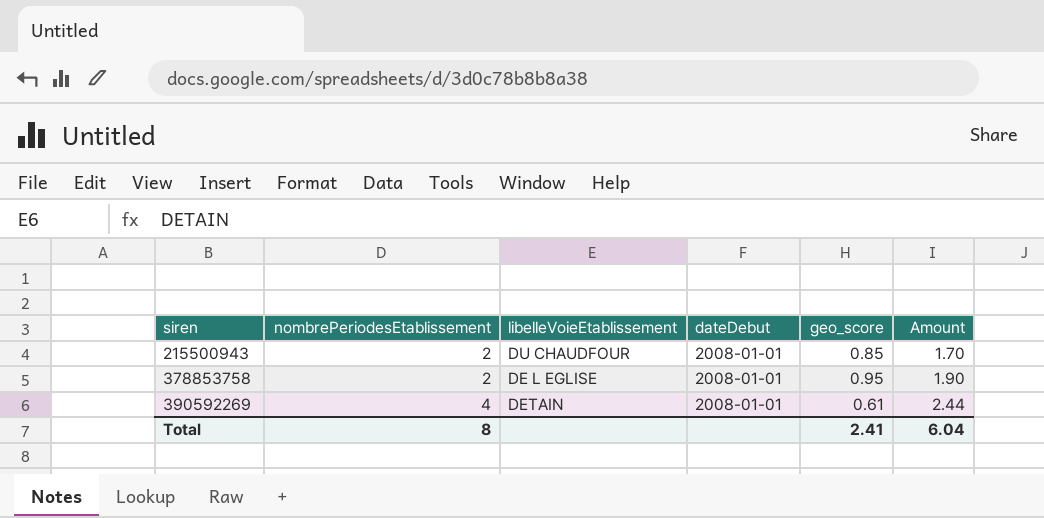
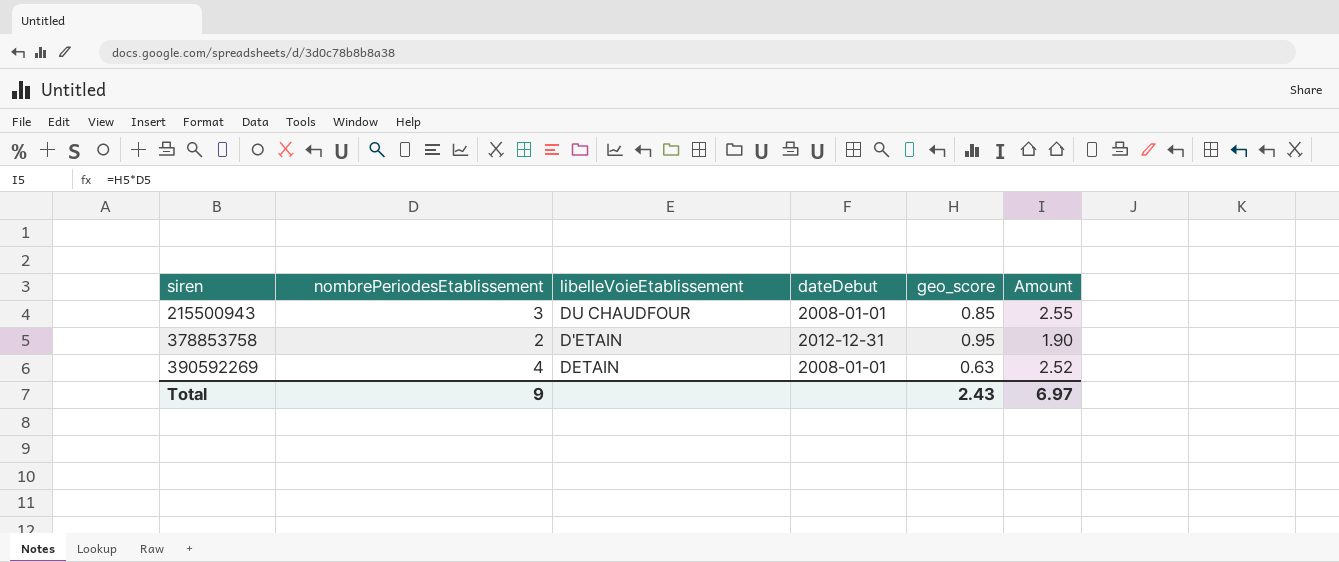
215500943 | nombrePeriodesEtablissement: 2 -> 3
215500943 | Amount: 1.70 -> 2.55
378853758 | libelleVoieEtablissement: DE L EGLISE -> D'ETAIN
378853758 | dateDebut: 2008-01-01 -> 2012-12-31
390592269 | geo_score: 0.61 -> 0.63
390592269 | Amount: 2.44 -> 2.52
Total | nombrePeriodesEtablissement: 8 -> 9
Total | geo_score: 2.41 -> 2.43
Total | Amount: 6.04 -> 6.97

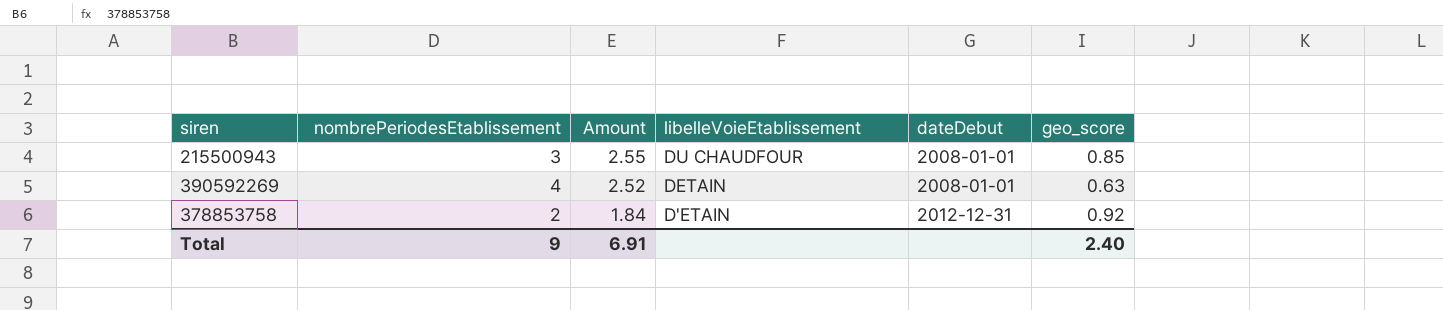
row order: siren ascending -> Amount descending
column Amount | position: 6 -> 3
378853758 | Amount: 1.90 -> 1.84
378853758 | geo_score: 0.95 -> 0.92
Total | Amount: 6.97 -> 6.91
Total | geo_score: 2.43 -> 2.40

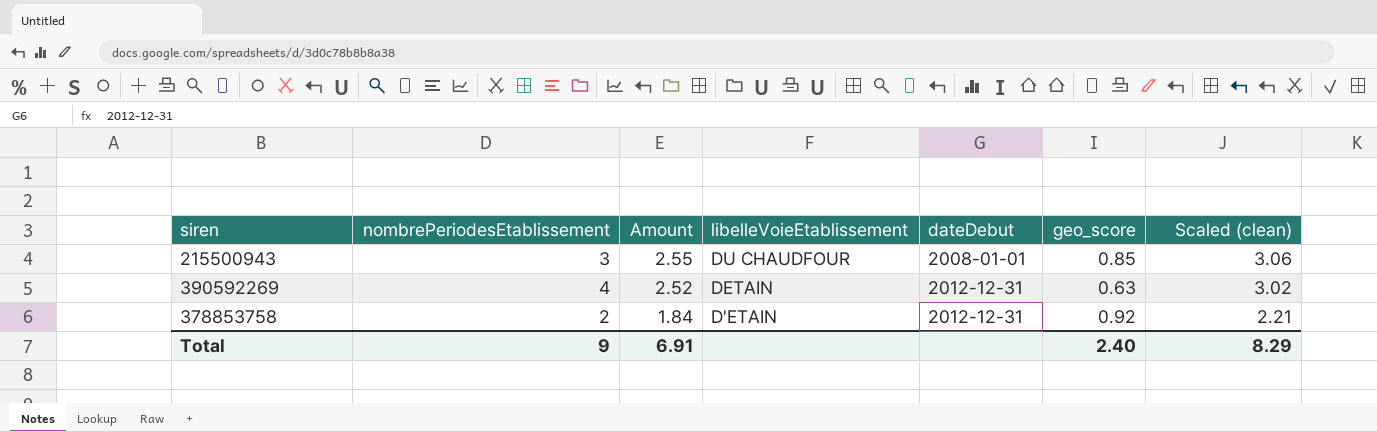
column Scaled (clean) | formula: none -> [Amount] * 1.2
390592269 | dateDebut: 2008-01-01 -> 2012-12-31

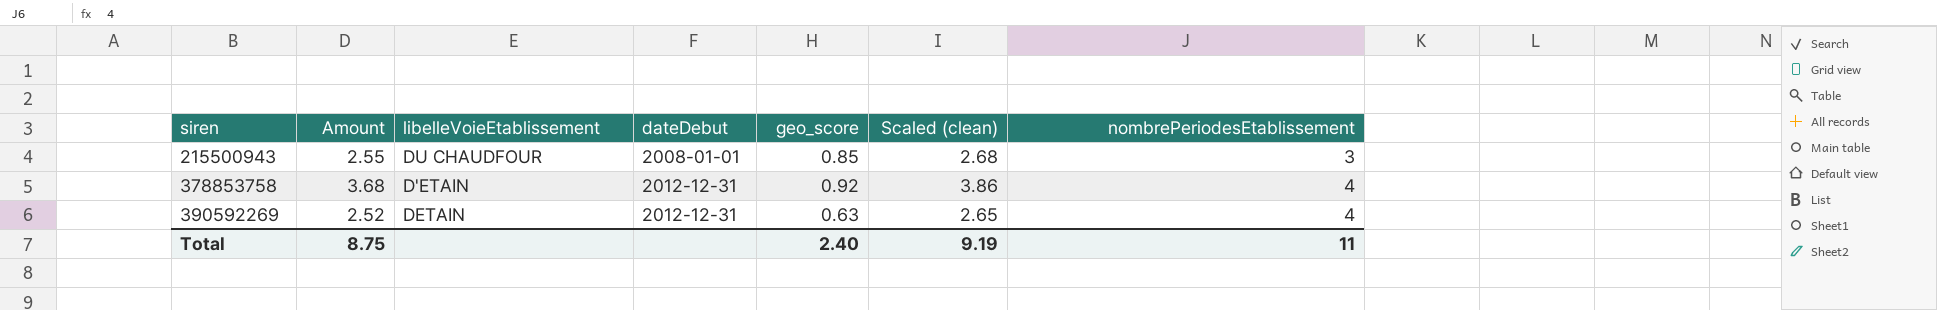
row order: Amount descending -> siren ascending
column Scaled (clean) | formula: [Amount] * 1.2 -> [Amount] * 1.05
column nombrePeriodesEtablissement | position: 2 -> 7
378853758 | Amount: 1.84 -> 3.68
378853758 | nombrePeriodesEtablissement: 2 -> 4
Total | Amount: 6.91 -> 8.75
Total | Scaled (clean): 8.29 -> 9.19
Total | nombrePeriodesEtablissement: 9 -> 11

